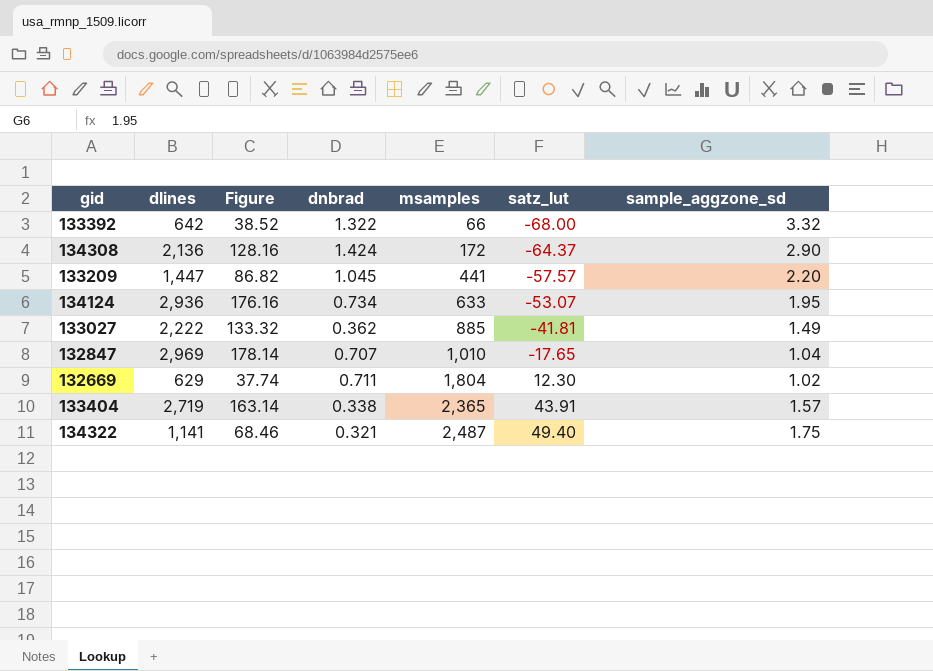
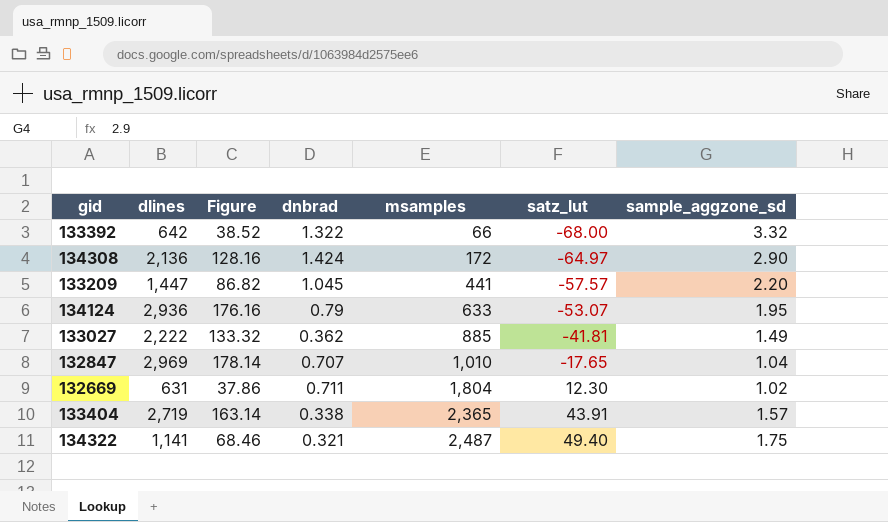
134308 | satz_lut: -64.37 -> -64.97
134124 | dnbrad: 0.734 -> 0.79
132669 | dlines: 629 -> 631
132669 | Figure: 37.74 -> 37.86

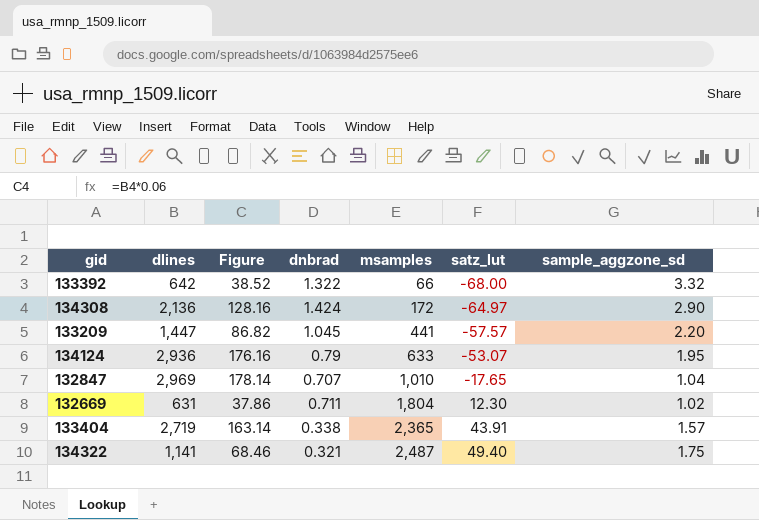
row 133027: 2,222 | 133.32 | 0.362 | 885 | -41.81 | 1.49 -> none

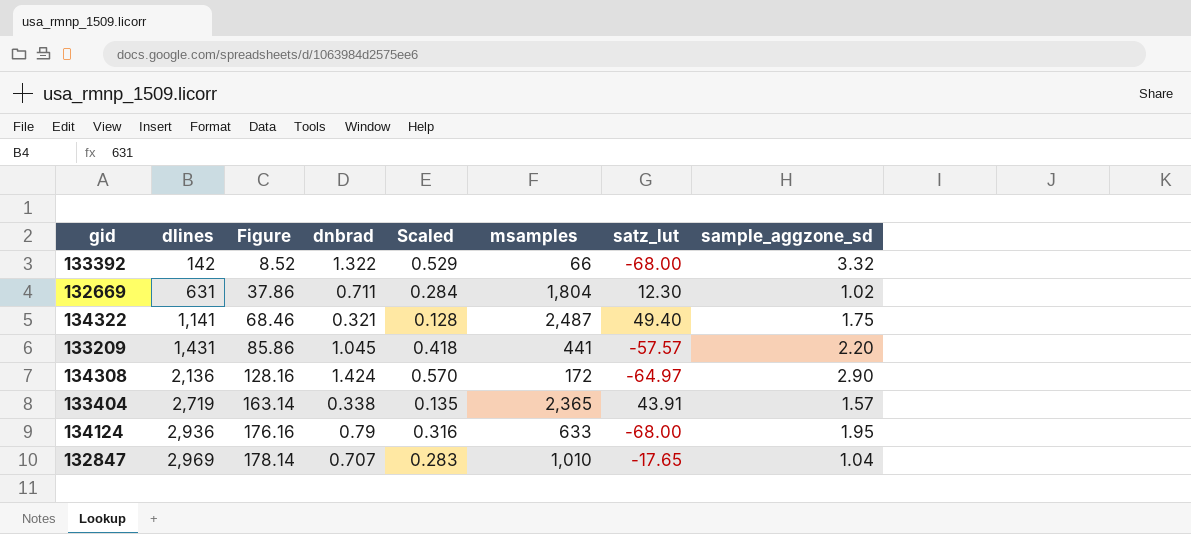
row order: msamples ascending -> dlines ascending
column Scaled | formula: none -> [dnbrad] * 0.4
133392 | dlines: 642 -> 142
133392 | Figure: 38.52 -> 8.52
133209 | dlines: 1,447 -> 1,431
133209 | Figure: 86.82 -> 85.86
134124 | satz_lut: -53.07 -> -68.00

